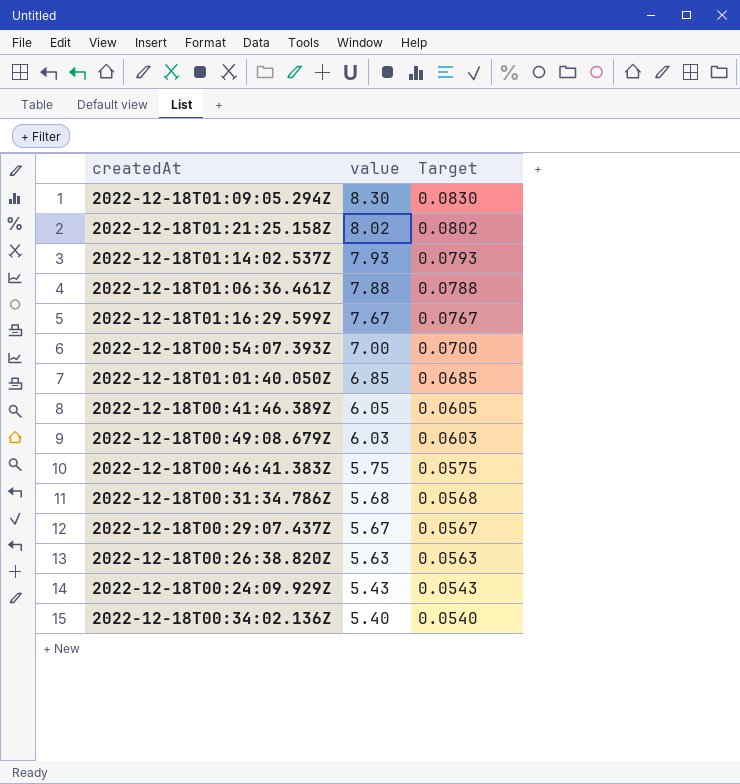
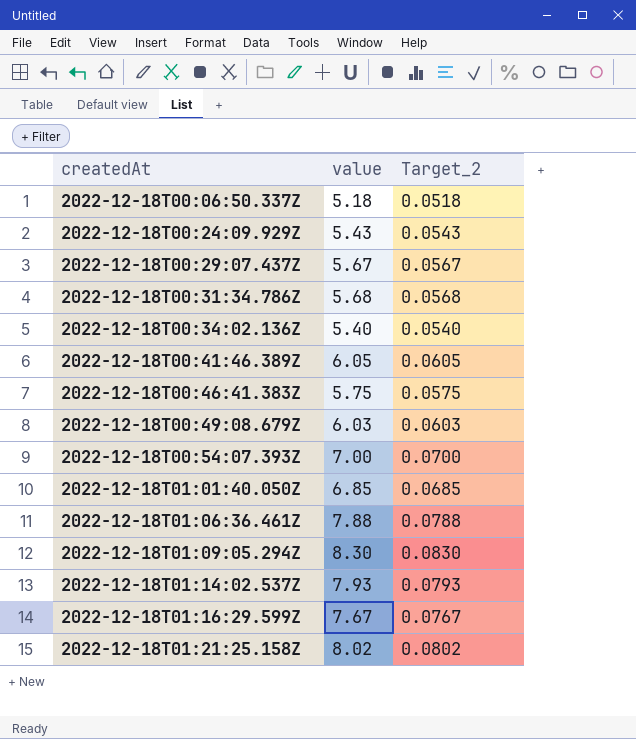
row order: value descending -> createdAt ascending
column name: Target -> Target_2
row 2022-12-18T00:26:38.820Z: 5.63 | 0.0563 -> none
row 2022-12-18T00:06:50.337Z: none -> 5.18 | 0.0518

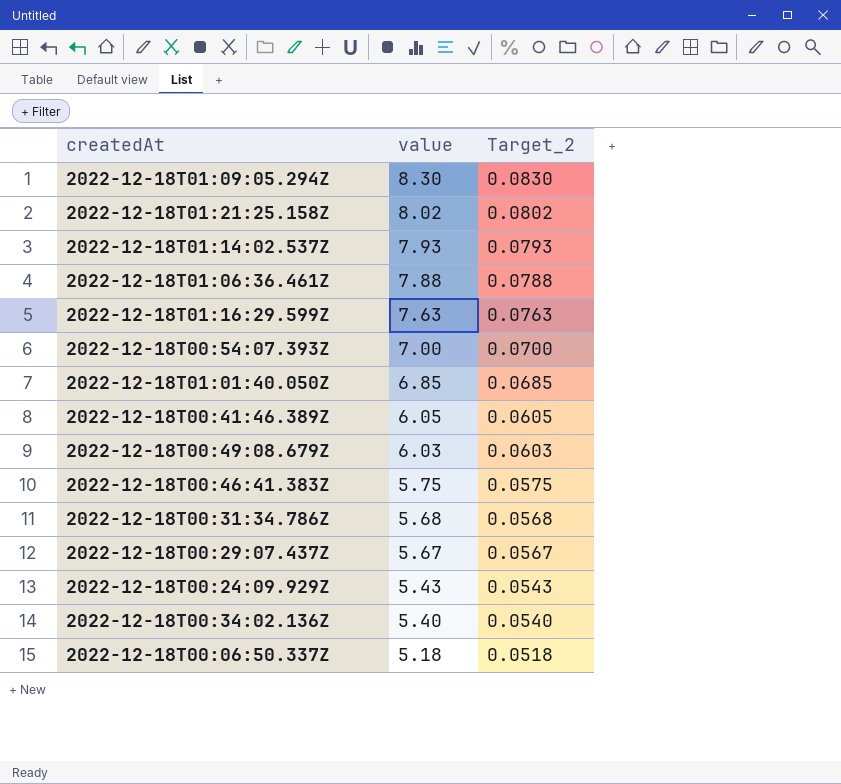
row order: createdAt ascending -> value descending
2022-12-18T01:16:29.599Z | value: 7.67 -> 7.63
2022-12-18T01:16:29.599Z | Target_2: 0.0767 -> 0.0763

